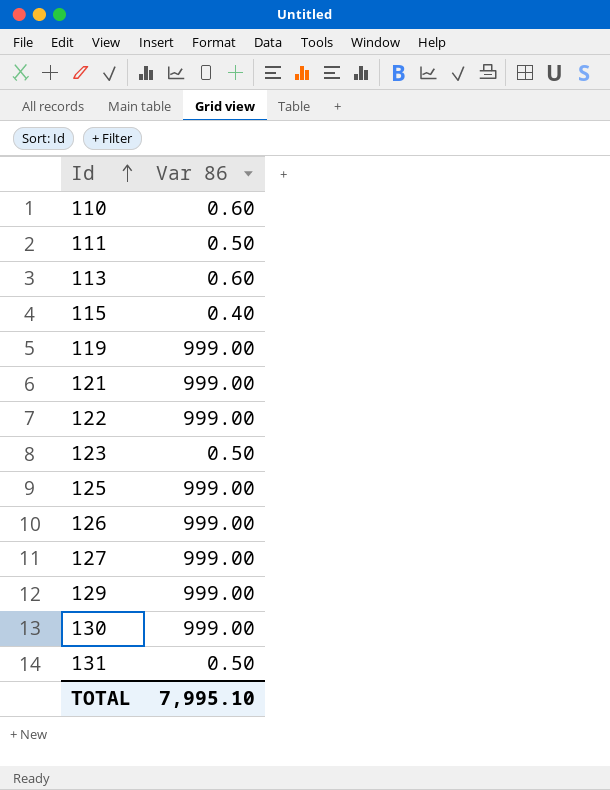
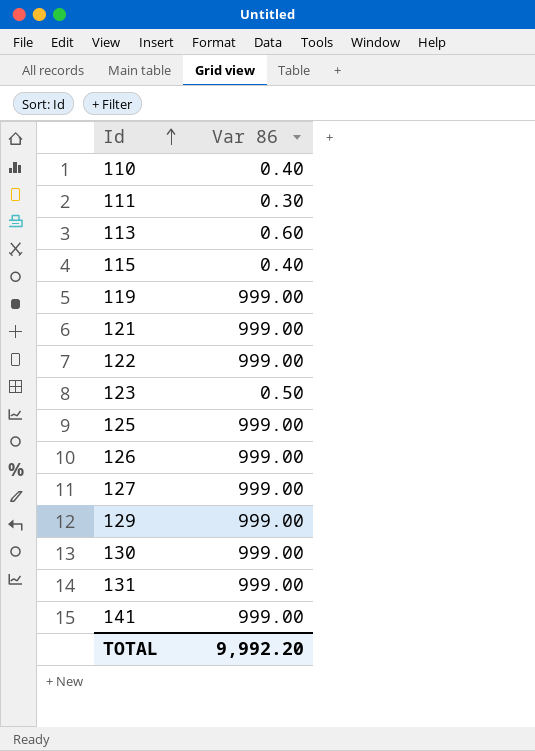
110 | Var 86: 0.60 -> 0.40
111 | Var 86: 0.50 -> 0.30
131 | Var 86: 0.50 -> 999.00
row 141: none -> 999.00
TOTAL | Var 86: 7,995.10 -> 9,992.20

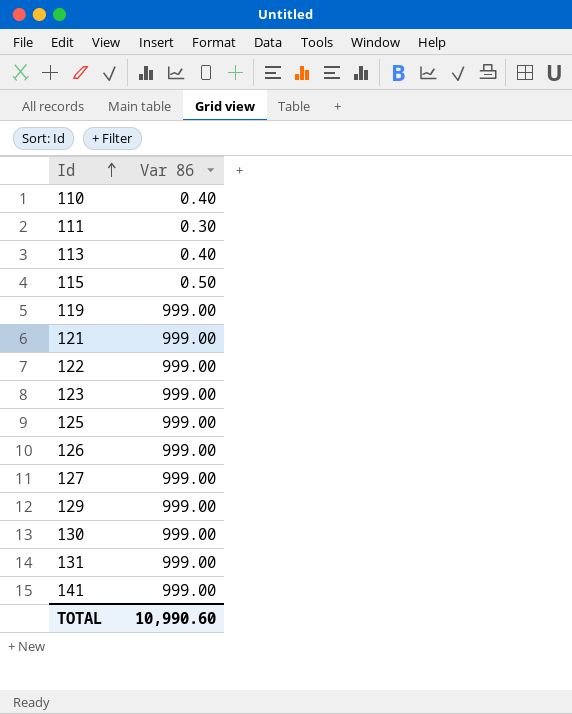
113 | Var 86: 0.60 -> 0.40
115 | Var 86: 0.40 -> 0.50
123 | Var 86: 0.50 -> 999.00
TOTAL | Var 86: 9,992.20 -> 10,990.60

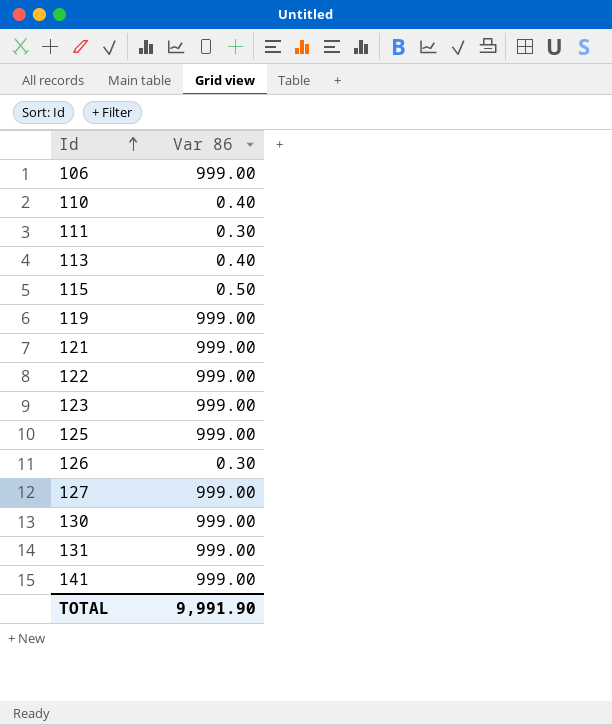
row 129: 999.00 -> none
row 106: none -> 999.00
126 | Var 86: 999.00 -> 0.30
TOTAL | Var 86: 10,990.60 -> 9,991.90

